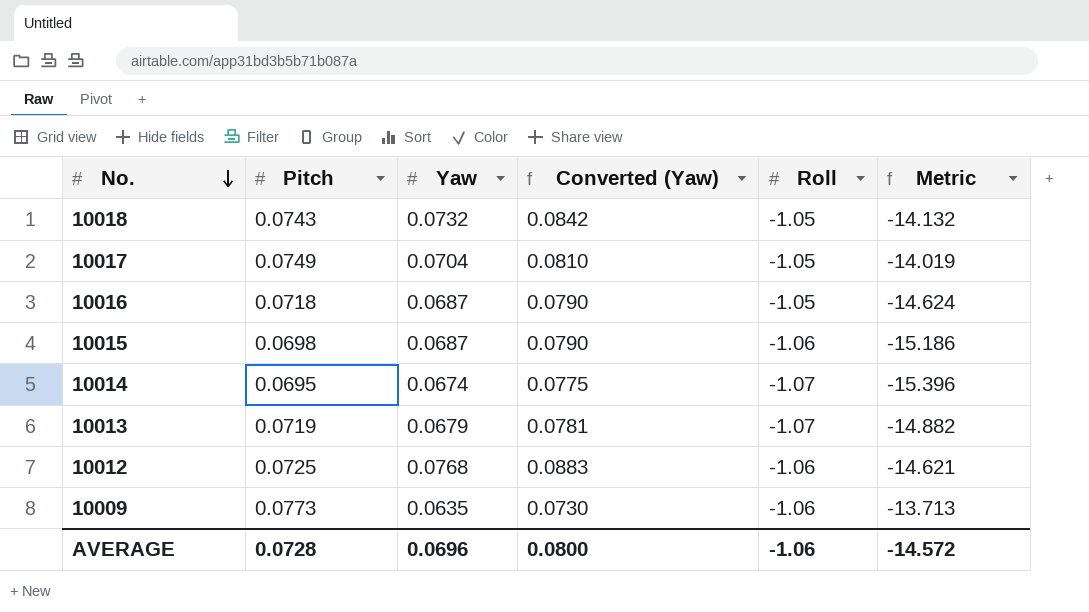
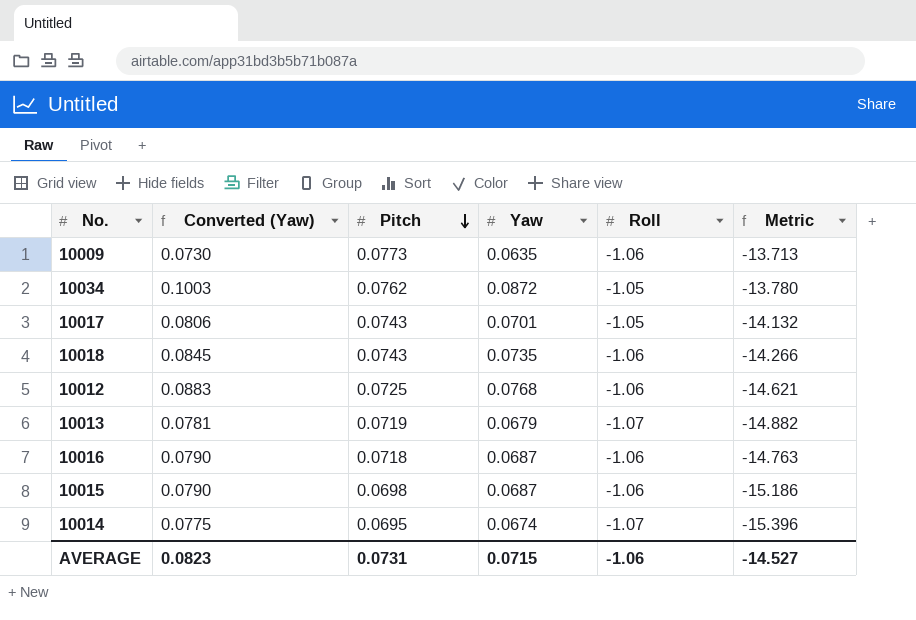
row order: No. descending -> Pitch descending
column Converted (Yaw) | position: 4 -> 2
row 10034: none -> 0.1003 | 0.0762 | 0.0872 | -1.05 | -13.780
10017 | Converted (Yaw): 0.0810 -> 0.0806
10017 | Pitch: 0.0749 -> 0.0743
10017 | Yaw: 0.0704 -> 0.0701
10017 | Metric: -14.019 -> -14.132
10018 | Converted (Yaw): 0.0842 -> 0.0845
10018 | Yaw: 0.0732 -> 0.0735
10018 | Roll: -1.05 -> -1.06
10018 | Metric: -14.132 -> -14.266
10016 | Roll: -1.05 -> -1.06
10016 | Metric: -14.624 -> -14.763
AVERAGE | Converted (Yaw): 0.0800 -> 0.0823
AVERAGE | Pitch: 0.0728 -> 0.0731
AVERAGE | Yaw: 0.0696 -> 0.0715
AVERAGE | Metric: -14.572 -> -14.527

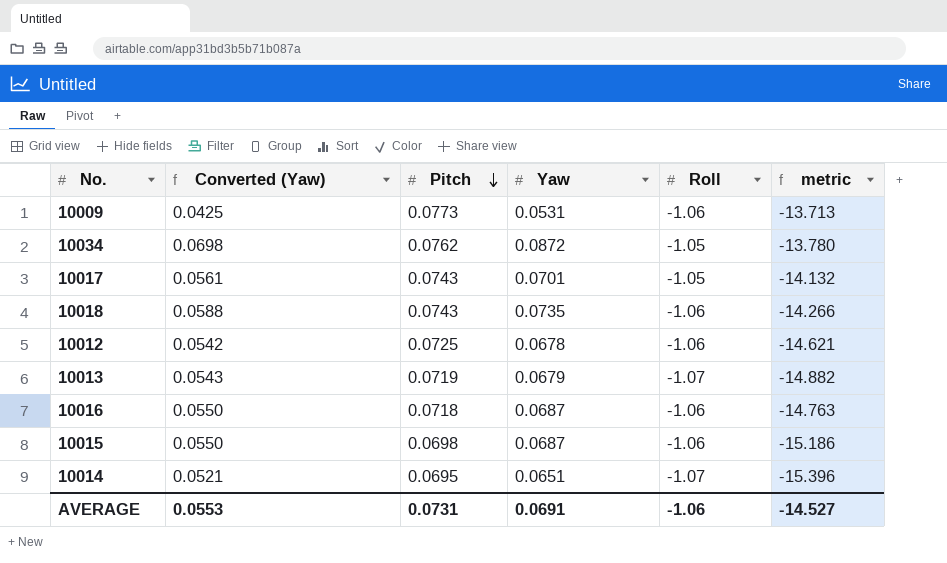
column Converted (Yaw) | formula: [Yaw] * 1.15 -> [Yaw] * 0.8
column name: Metric -> metric
10009 | Yaw: 0.0635 -> 0.0531
10012 | Yaw: 0.0768 -> 0.0678
10014 | Yaw: 0.0674 -> 0.0651
AVERAGE | Converted (Yaw): 0.0823 -> 0.0553
AVERAGE | Yaw: 0.0715 -> 0.0691

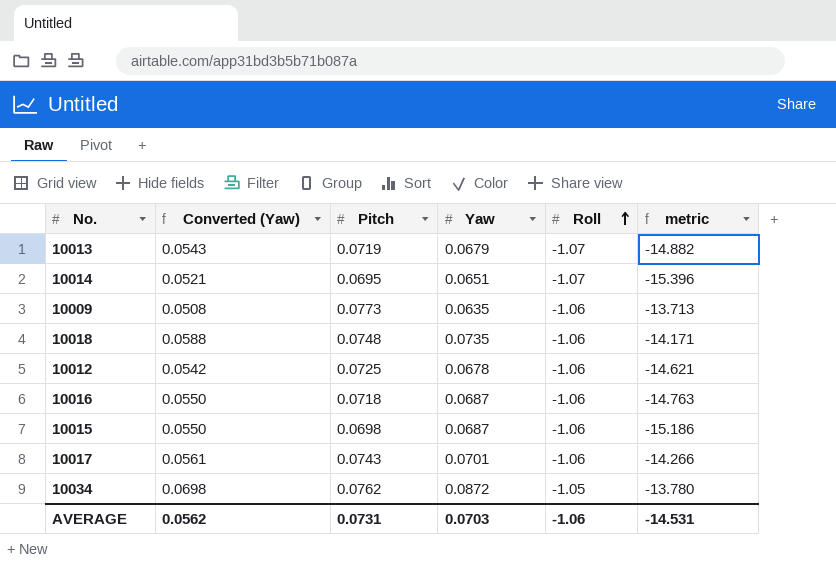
row order: Pitch descending -> Roll ascending
10009 | Converted (Yaw): 0.0425 -> 0.0508
10009 | Yaw: 0.0531 -> 0.0635
10018 | Pitch: 0.0743 -> 0.0748
10018 | metric: -14.266 -> -14.171
10017 | Roll: -1.05 -> -1.06
10017 | metric: -14.132 -> -14.266
AVERAGE | Converted (Yaw): 0.0553 -> 0.0562
AVERAGE | Yaw: 0.0691 -> 0.0703
AVERAGE | metric: -14.527 -> -14.531

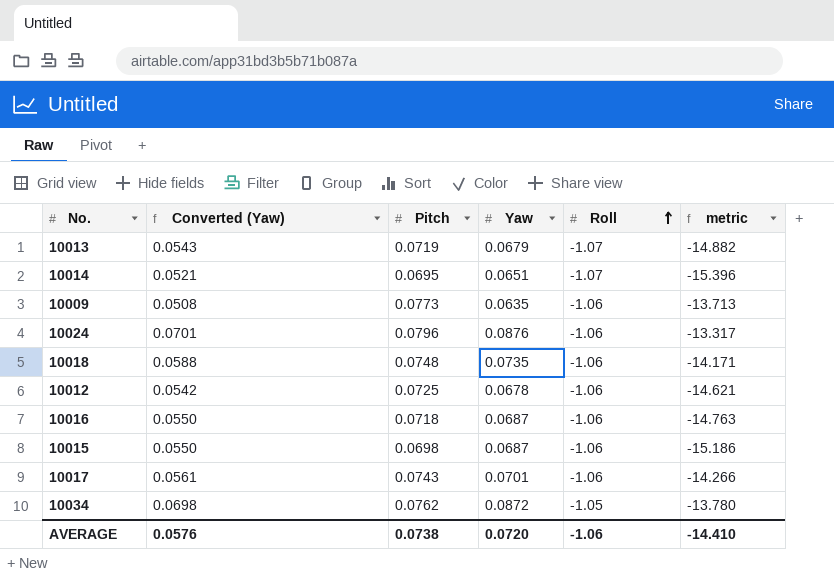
row 10024: none -> 0.0701 | 0.0796 | 0.0876 | -1.06 | -13.317
AVERAGE | Converted (Yaw): 0.0562 -> 0.0576
AVERAGE | Pitch: 0.0731 -> 0.0738
AVERAGE | Yaw: 0.0703 -> 0.0720
AVERAGE | metric: -14.531 -> -14.410

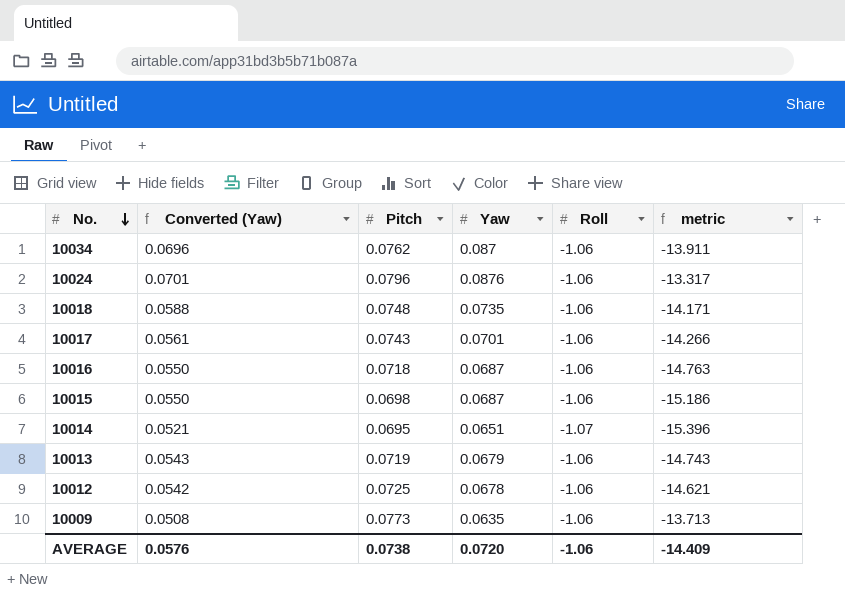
row order: Roll ascending -> No. descending
10034 | Converted (Yaw): 0.0698 -> 0.0696
10034 | Yaw: 0.0872 -> 0.087
10034 | Roll: -1.05 -> -1.06
10034 | metric: -13.780 -> -13.911
10013 | Roll: -1.07 -> -1.06
10013 | metric: -14.882 -> -14.743
AVERAGE | metric: -14.410 -> -14.409

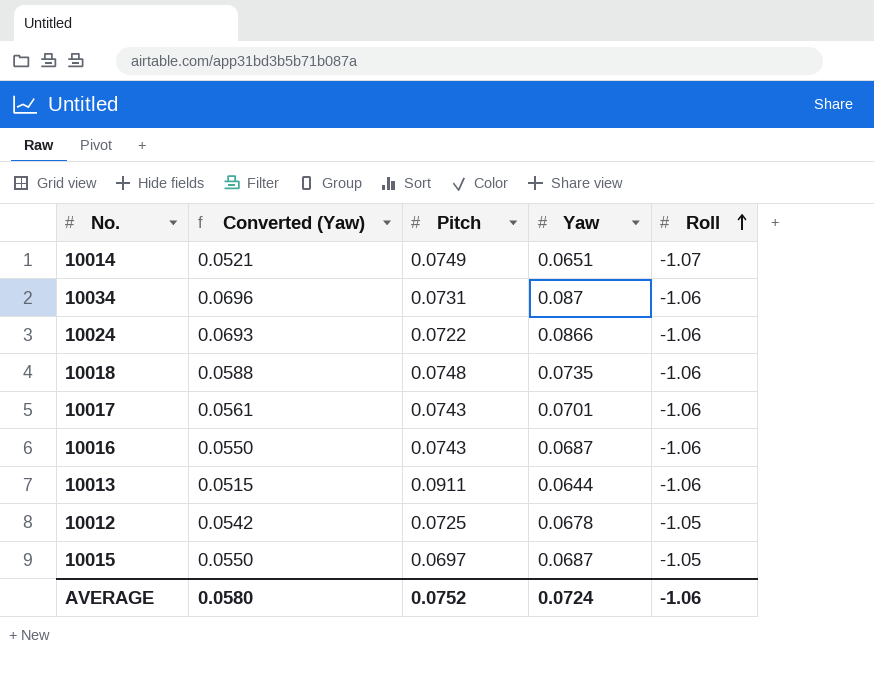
row order: No. descending -> Roll ascending
column metric | formula: [Roll] / [Pitch] -> none
row 10009: 0.0508 | 0.0773 | 0.0635 | -1.06 | -13.713 -> none
10014 | Pitch: 0.0695 -> 0.0749
10034 | Pitch: 0.0762 -> 0.0731
10024 | Converted (Yaw): 0.0701 -> 0.0693
10024 | Pitch: 0.0796 -> 0.0722
10024 | Yaw: 0.0876 -> 0.0866
10016 | Pitch: 0.0718 -> 0.0743
10013 | Converted (Yaw): 0.0543 -> 0.0515
10013 | Pitch: 0.0719 -> 0.0911
10013 | Yaw: 0.0679 -> 0.0644
10012 | Roll: -1.06 -> -1.05
10015 | Pitch: 0.0698 -> 0.0697
10015 | Roll: -1.06 -> -1.05
AVERAGE | Converted (Yaw): 0.0576 -> 0.0580
AVERAGE | Pitch: 0.0738 -> 0.0752
AVERAGE | Yaw: 0.0720 -> 0.0724

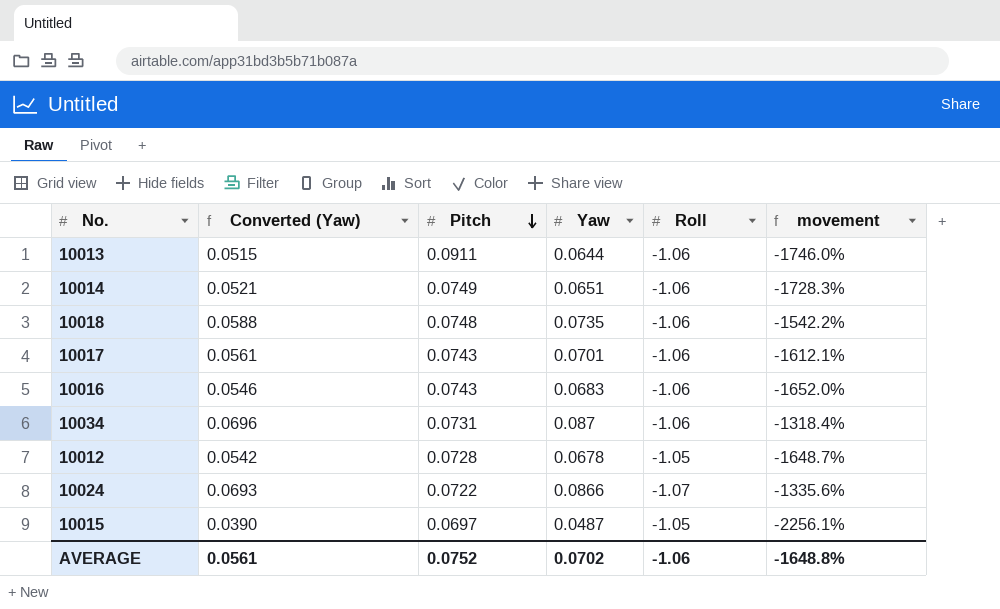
row order: Roll ascending -> Pitch descending
column movement | formula: none -> ([Roll] - [Yaw]) / [Yaw]
10014 | Roll: -1.07 -> -1.06
10016 | Converted (Yaw): 0.0550 -> 0.0546
10016 | Yaw: 0.0687 -> 0.0683
10012 | Pitch: 0.0725 -> 0.0728
10024 | Roll: -1.06 -> -1.07
10015 | Converted (Yaw): 0.0550 -> 0.0390
10015 | Yaw: 0.0687 -> 0.0487
AVERAGE | Converted (Yaw): 0.0580 -> 0.0561
AVERAGE | Yaw: 0.0724 -> 0.0702

